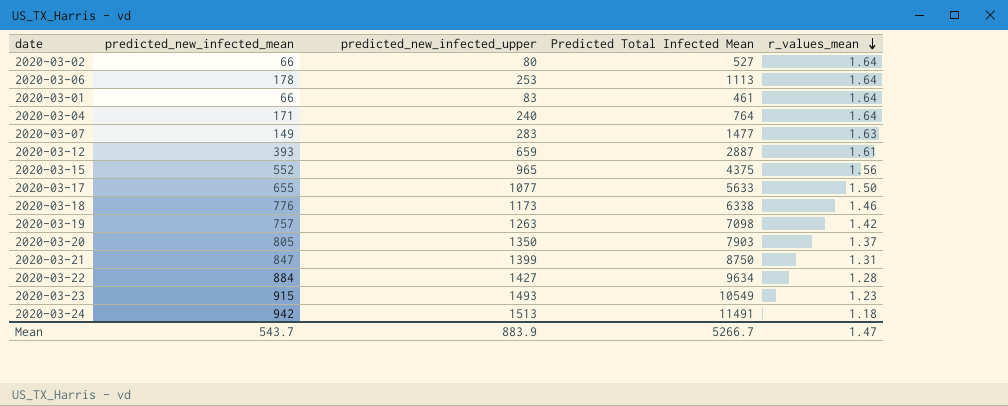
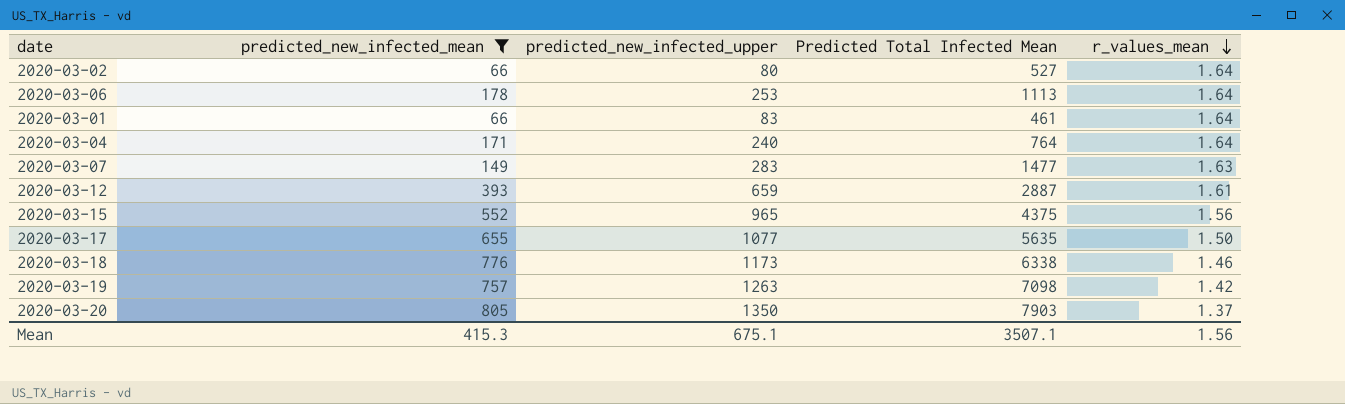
filter: none -> predicted_new_infected_mean <= 805
2020-03-17 | Predicted Total Infected Mean: 5633 -> 5635
Mean | predicted_new_infected_mean: 543.7 -> 415.3
Mean | predicted_new_infected_upper: 883.9 -> 675.1
Mean | Predicted Total Infected Mean: 5266.7 -> 3507.1
Mean | r_values_mean: 1.47 -> 1.56

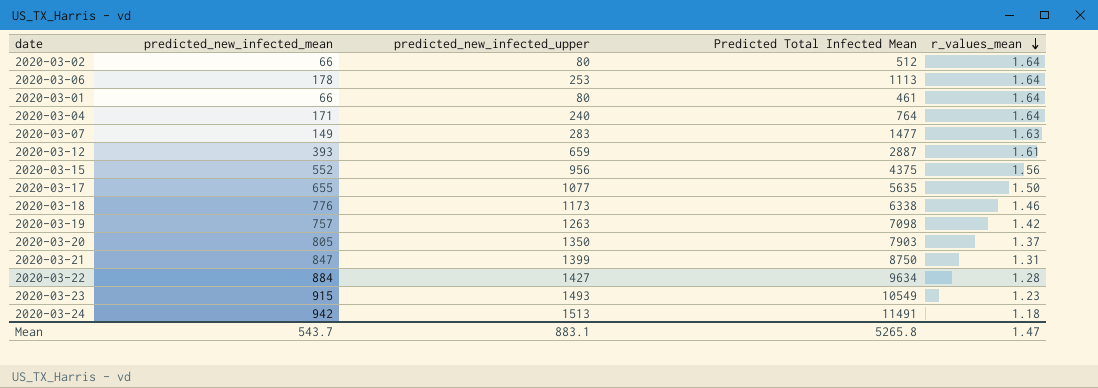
filter: predicted_new_infected_mean <= 805 -> none
2020-03-02 | Predicted Total Infected Mean: 527 -> 512
2020-03-01 | predicted_new_infected_upper: 83 -> 80
2020-03-15 | predicted_new_infected_upper: 965 -> 956
Mean | predicted_new_infected_mean: 415.3 -> 543.7
Mean | predicted_new_infected_upper: 675.1 -> 883.1
Mean | Predicted Total Infected Mean: 3507.1 -> 5265.8
Mean | r_values_mean: 1.56 -> 1.47

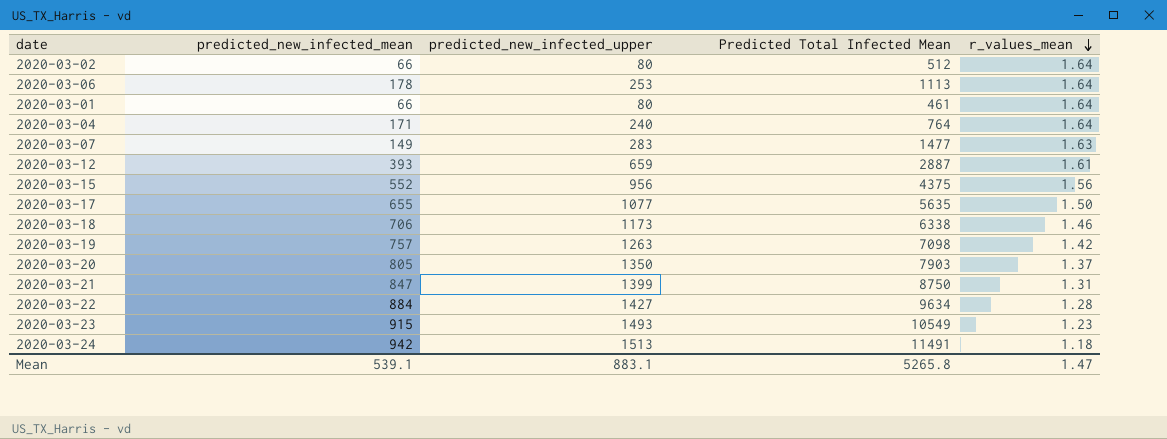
2020-03-18 | predicted_new_infected_mean: 776 -> 706
Mean | predicted_new_infected_mean: 543.7 -> 539.1

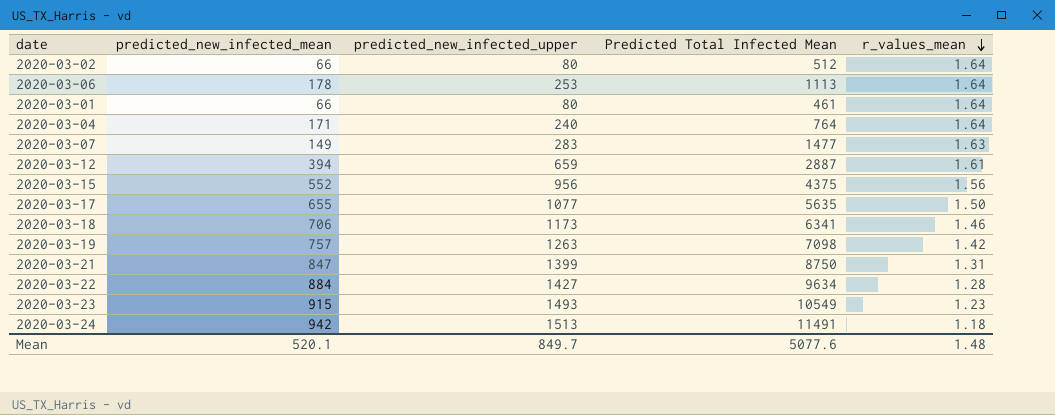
row 2020-03-20: 805 | 1350 | 7903 | 1.37 -> none
2020-03-12 | predicted_new_infected_mean: 393 -> 394
2020-03-18 | Predicted Total Infected Mean: 6338 -> 6341
Mean | predicted_new_infected_mean: 539.1 -> 520.1
Mean | predicted_new_infected_upper: 883.1 -> 849.7
Mean | Predicted Total Infected Mean: 5265.8 -> 5077.6
Mean | r_values_mean: 1.47 -> 1.48

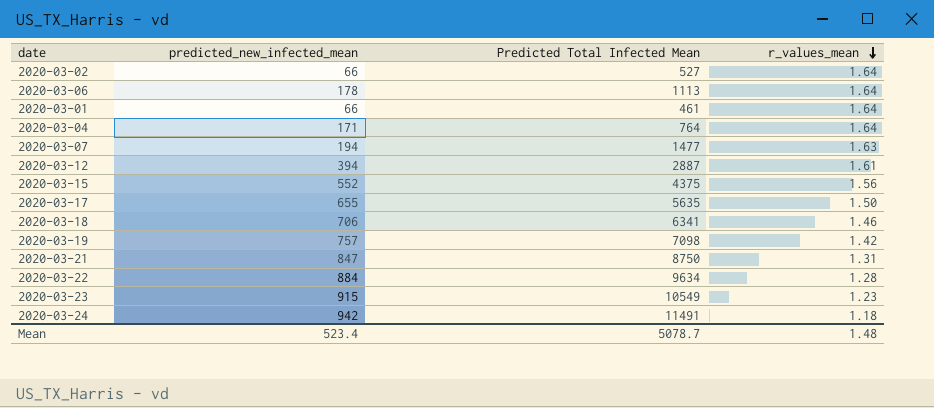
column predicted_new_infected_upper | position: 3 -> none
2020-03-02 | Predicted Total Infected Mean: 512 -> 527
2020-03-07 | predicted_new_infected_mean: 149 -> 194
Mean | predicted_new_infected_mean: 520.1 -> 523.4
Mean | Predicted Total Infected Mean: 5077.6 -> 5078.7

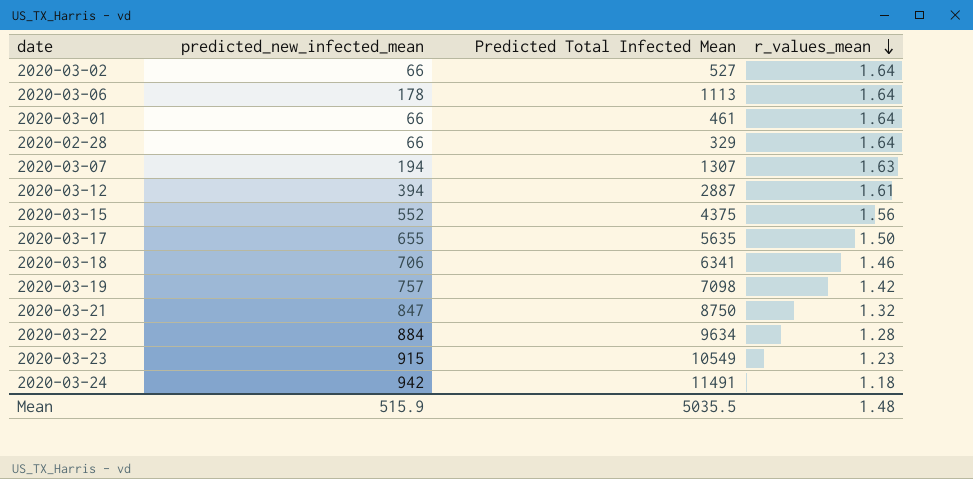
row 2020-03-04: 171 | 764 | 1.64 -> none
row 2020-02-28: none -> 66 | 329 | 1.64
2020-03-07 | Predicted Total Infected Mean: 1477 -> 1307
2020-03-21 | r_values_mean: 1.31 -> 1.32
Mean | predicted_new_infected_mean: 523.4 -> 515.9
Mean | Predicted Total Infected Mean: 5078.7 -> 5035.5

